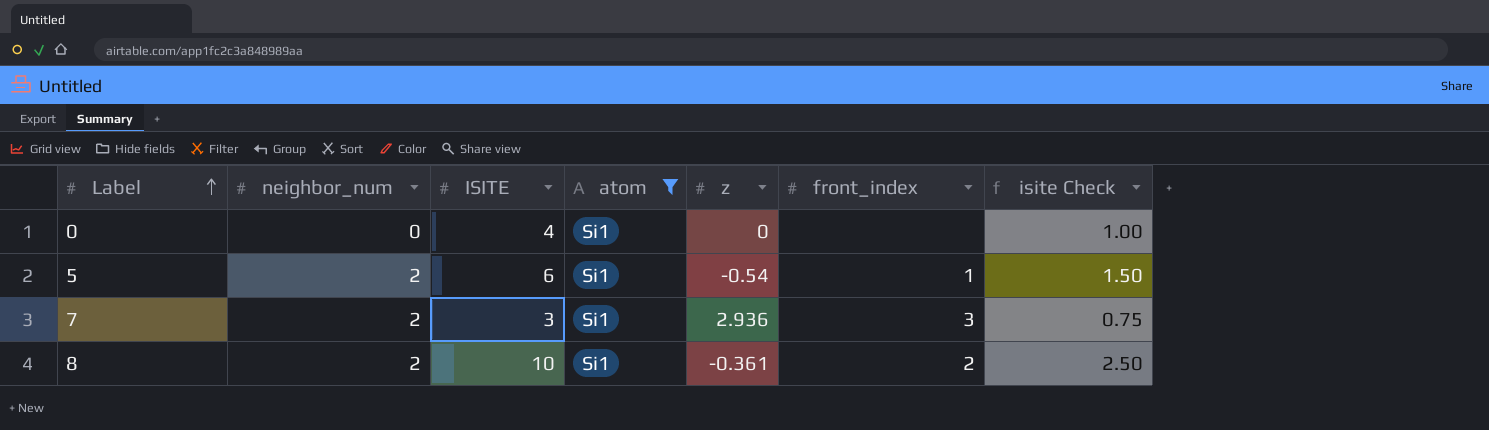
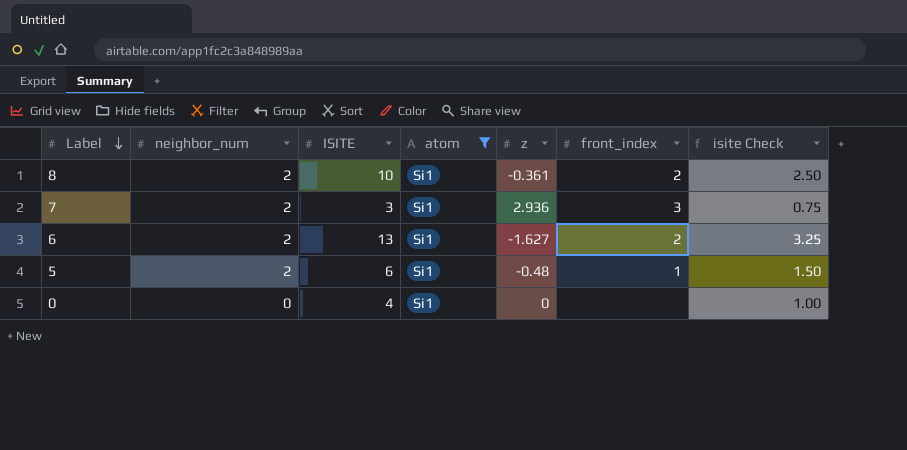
row order: Label ascending -> Label descending
row 6: none -> 2 | 13 | Si1 | -1.627 | 2 | 3.25
5 | z: -0.54 -> -0.48

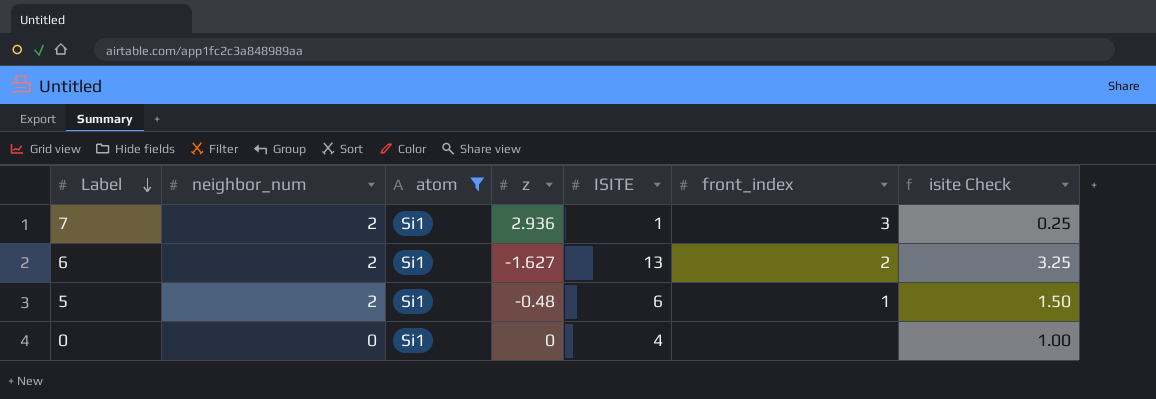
column ISITE | position: 3 -> 5
row 8: 2 | 10 | Si1 | -0.361 | 2 | 2.50 -> none
7 | ISITE: 3 -> 1
7 | isite Check: 0.75 -> 0.25

